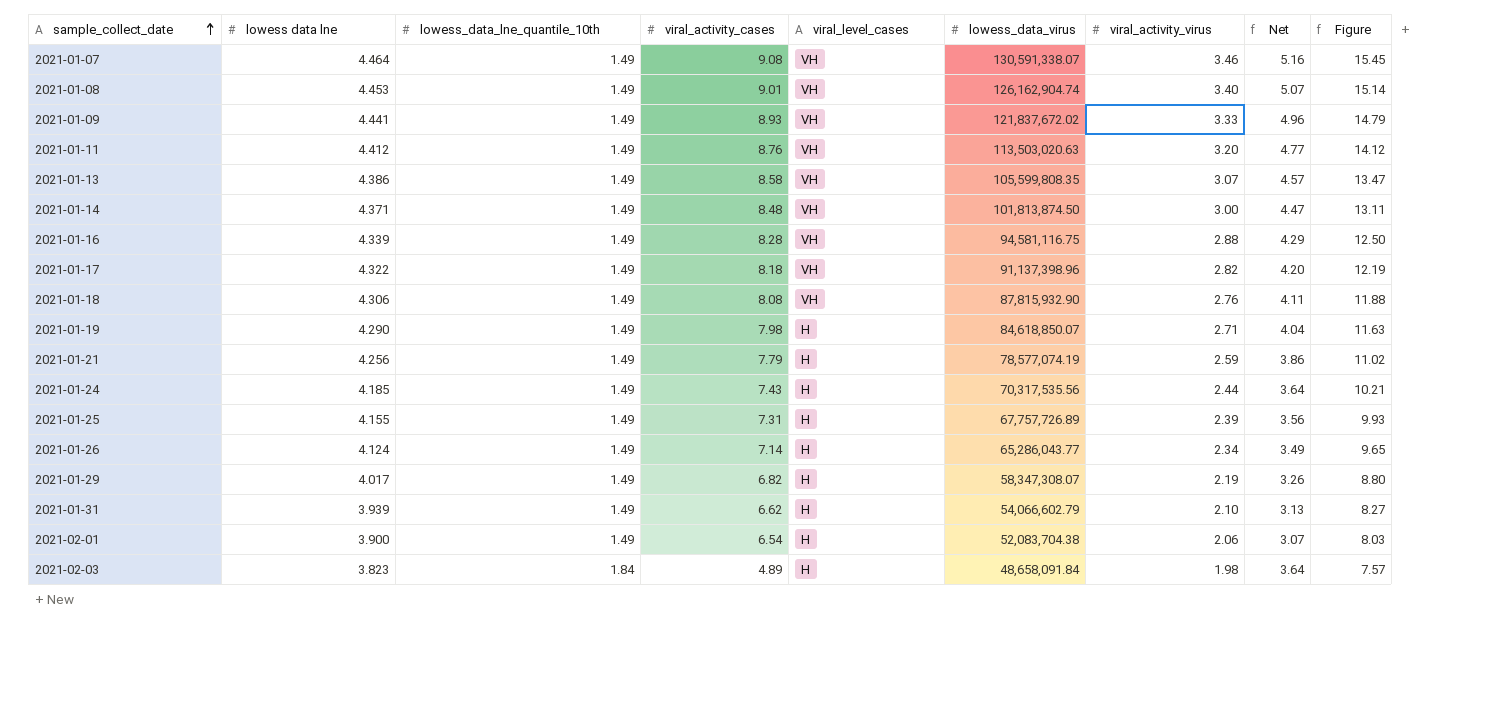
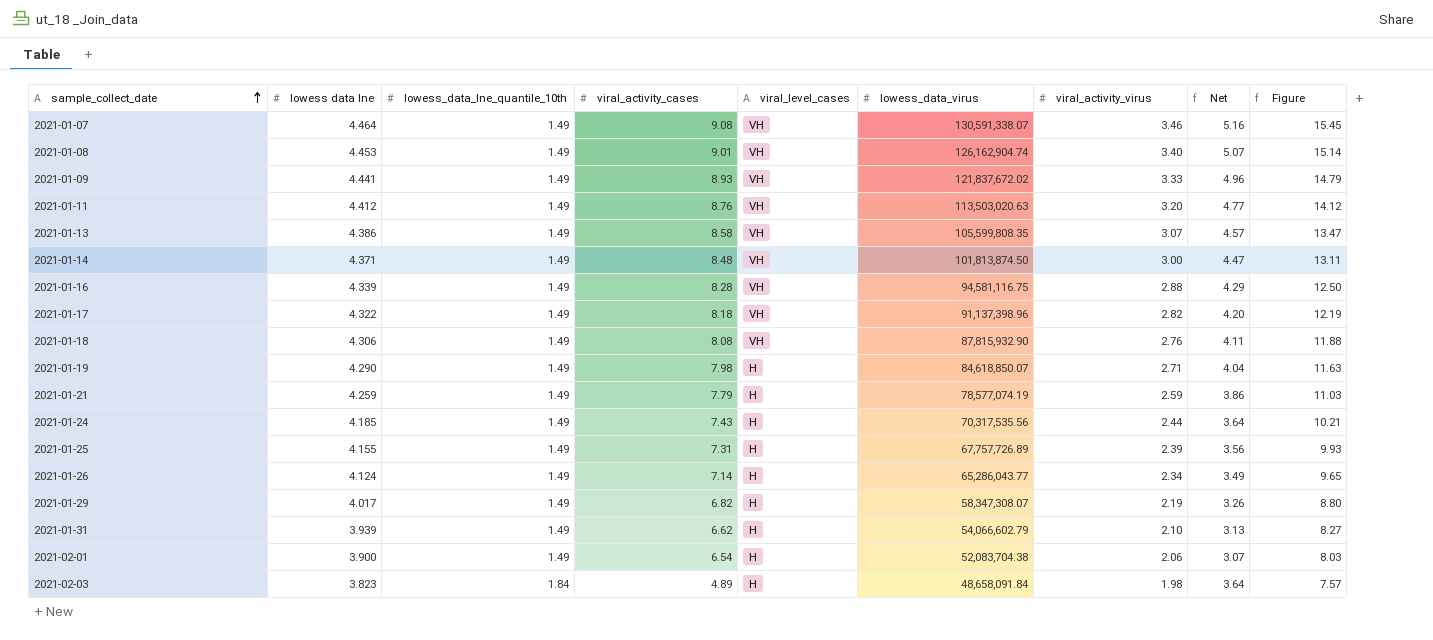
2021-01-21 | lowess data lne: 4.256 -> 4.259
2021-01-21 | Figure: 11.02 -> 11.03

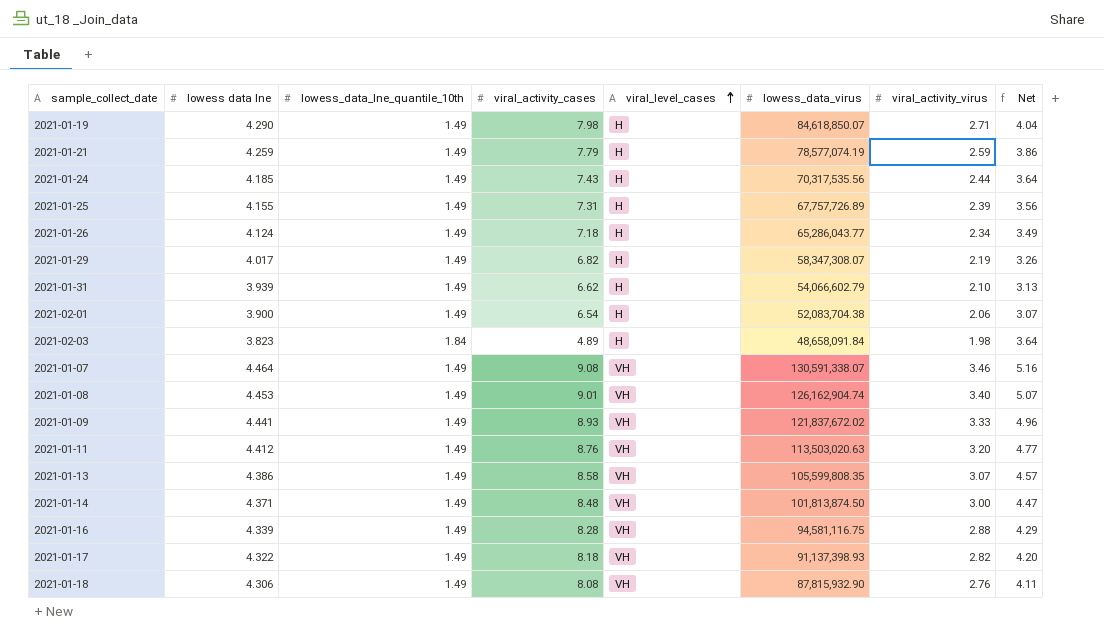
row order: sample_collect_date ascending -> viral_level_cases ascending
column Figure | formula: [lowess data lne] * [viral_activity_virus] -> none
2021-01-26 | viral_activity_cases: 7.14 -> 7.18
2021-01-17 | lowess_data_virus: 91,137,398.96 -> 91,137,398.93

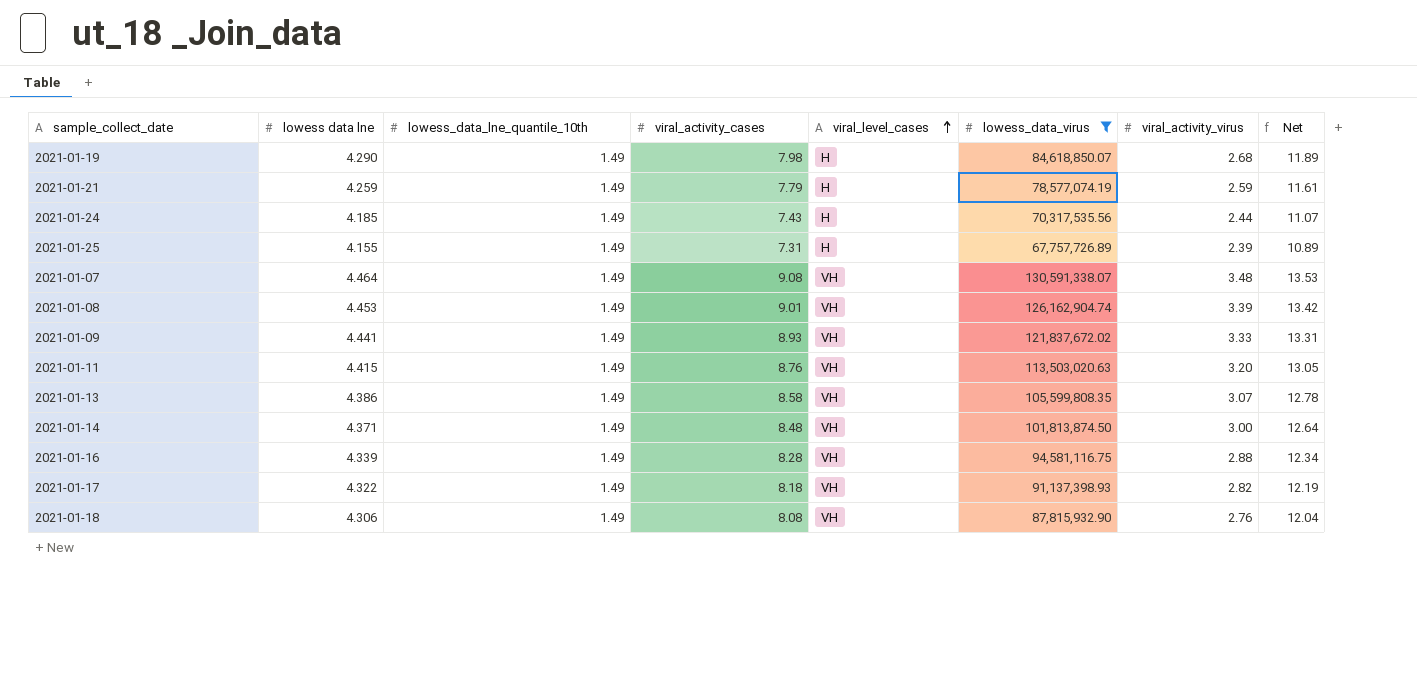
filter: none -> lowess_data_virus >= 67,757,726.89
column Net | formula: [lowess_data_lne_quantile_10th] * [viral_activity_virus] -> [lowess_data_lne_quantile_10th] * [viral_activity_cases]
2021-01-19 | viral_activity_virus: 2.71 -> 2.68
2021-01-07 | viral_activity_virus: 3.46 -> 3.48
2021-01-08 | viral_activity_virus: 3.40 -> 3.39
2021-01-11 | lowess data lne: 4.412 -> 4.415

